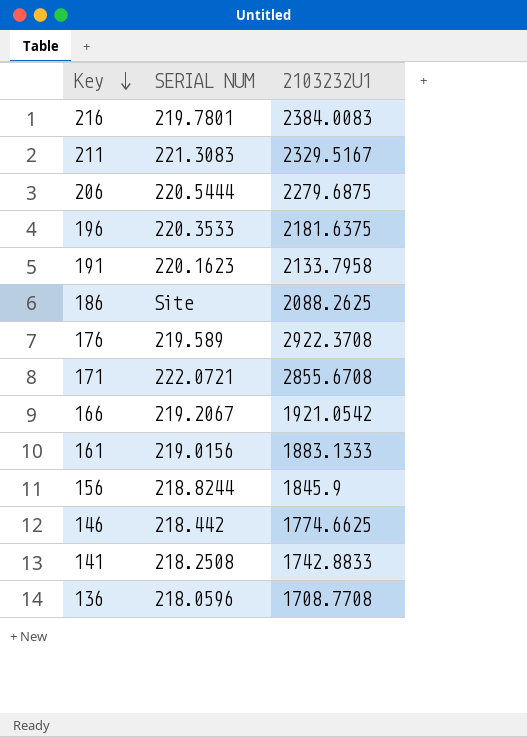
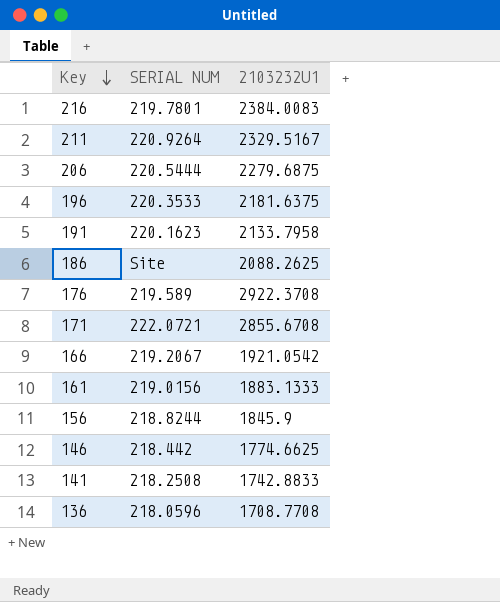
211 | SERIAL NUM: 221.3083 -> 220.9264

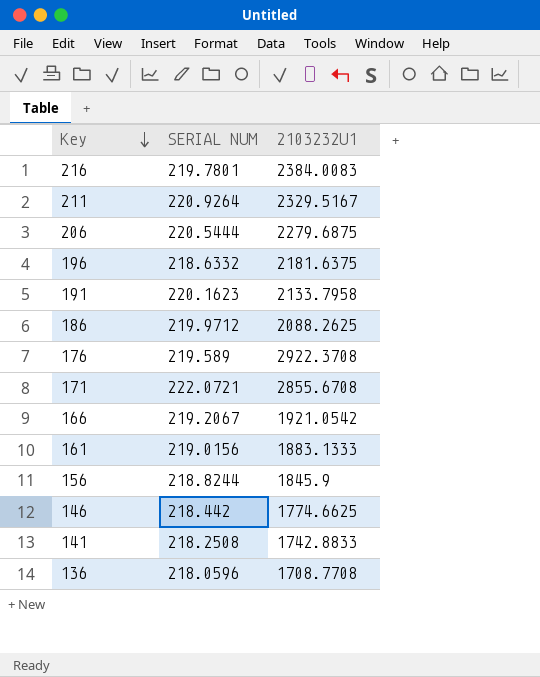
196 | SERIAL NUM: 220.3533 -> 218.6332
186 | SERIAL NUM: Site -> 219.9712

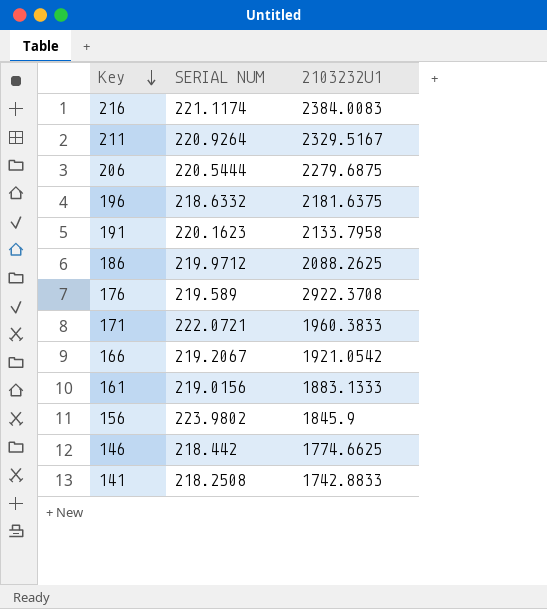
row 136: 218.0596 | 1708.7708 -> none
216 | SERIAL NUM: 219.7801 -> 221.1174
171 | 2103232U1: 2855.6708 -> 1960.3833
156 | SERIAL NUM: 218.8244 -> 223.9802

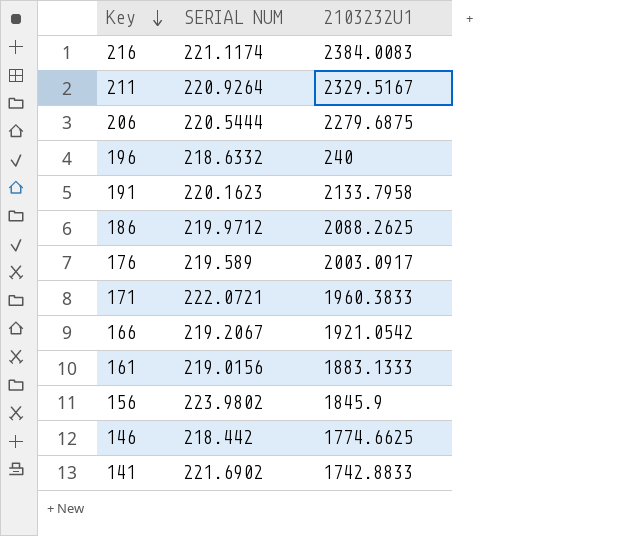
196 | 2103232U1: 2181.6375 -> 240
176 | 2103232U1: 2922.3708 -> 2003.0917
141 | SERIAL NUM: 218.2508 -> 221.6902

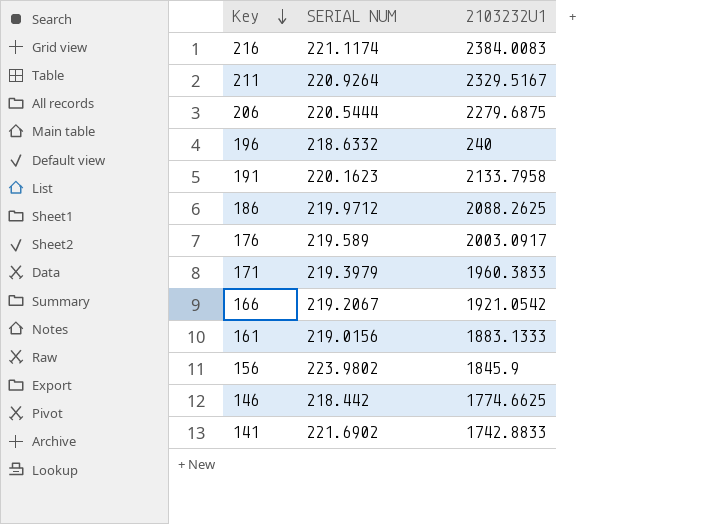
171 | SERIAL NUM: 222.0721 -> 219.3979

